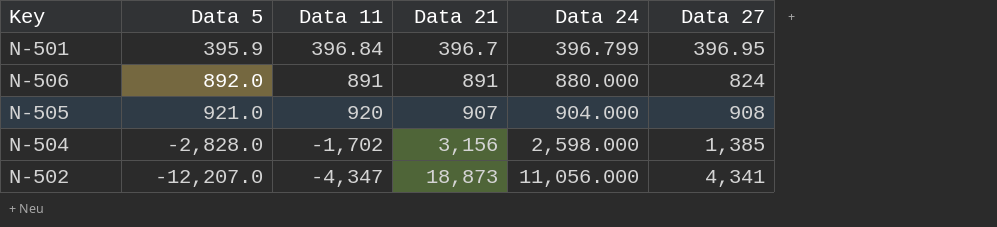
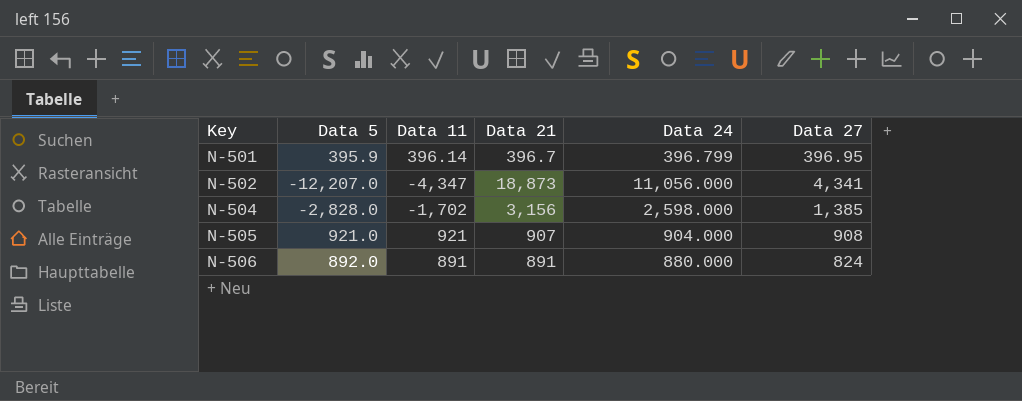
row order: Data 21 ascending -> Key ascending
N-501 | Data 11: 396.84 -> 396.14
N-505 | Data 11: 920 -> 921

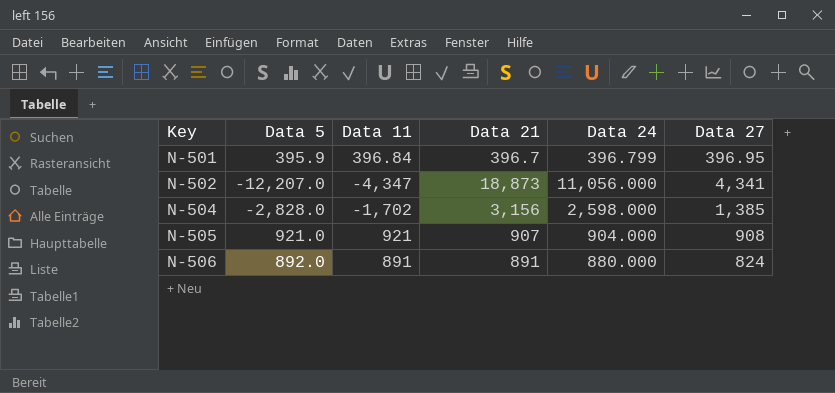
N-501 | Data 11: 396.14 -> 396.84

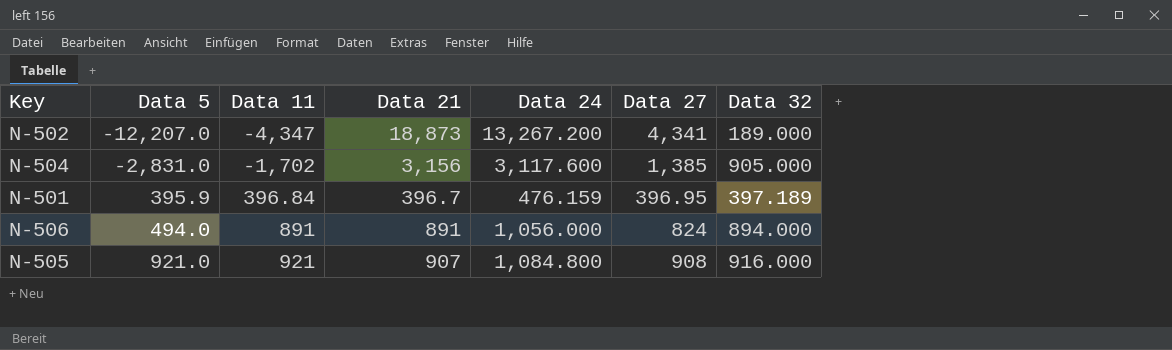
row order: Key ascending -> Data 5 ascending
column Data 32 | position: none -> 7
N-502 | Data 24: 11,056.000 -> 13,267.200
N-504 | Data 5: -2,828.0 -> -2,831.0
N-504 | Data 24: 2,598.000 -> 3,117.600
N-501 | Data 24: 396.799 -> 476.159
N-506 | Data 5: 892.0 -> 494.0
N-506 | Data 24: 880.000 -> 1,056.000
N-505 | Data 24: 904.000 -> 1,084.800

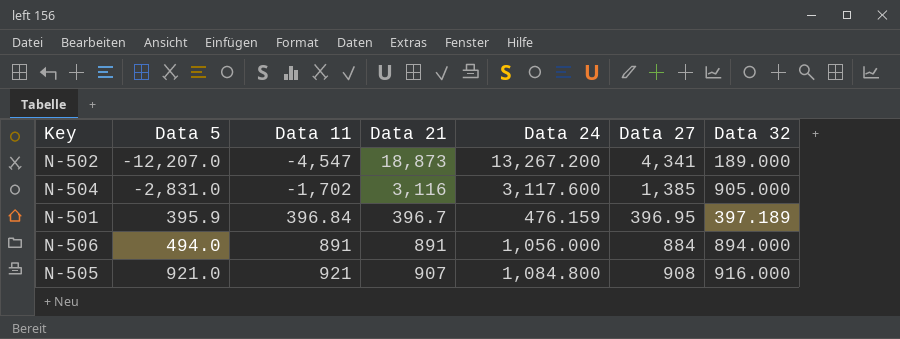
N-502 | Data 11: -4,347 -> -4,547
N-504 | Data 21: 3,156 -> 3,116
N-506 | Data 27: 824 -> 884

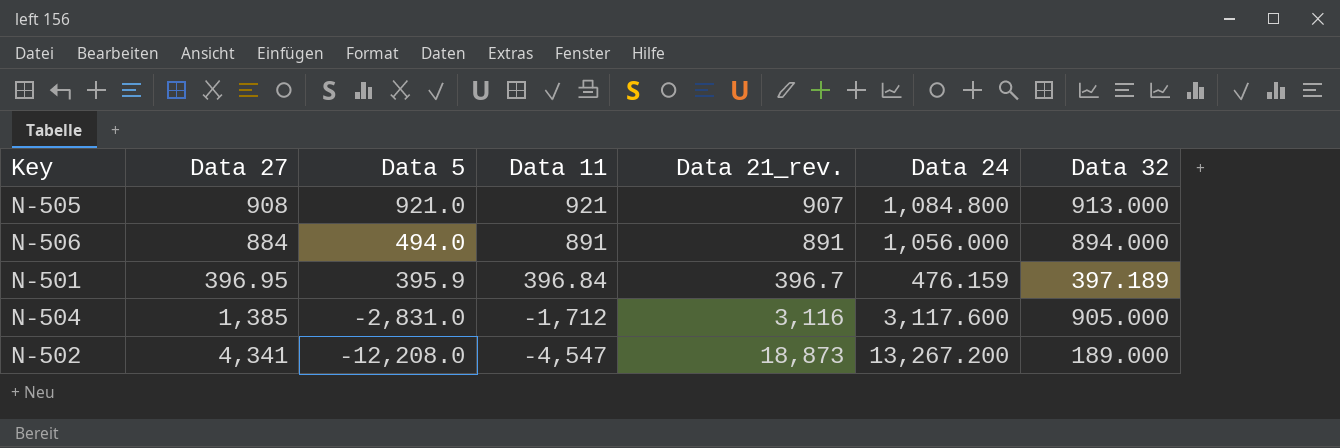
row order: Data 5 ascending -> Data 5 descending
column Data 27 | position: 6 -> 2
column name: Data 21 -> Data 21_rev.
N-505 | Data 32: 916.000 -> 913.000
N-504 | Data 11: -1,702 -> -1,712
N-502 | Data 5: -12,207.0 -> -12,208.0

